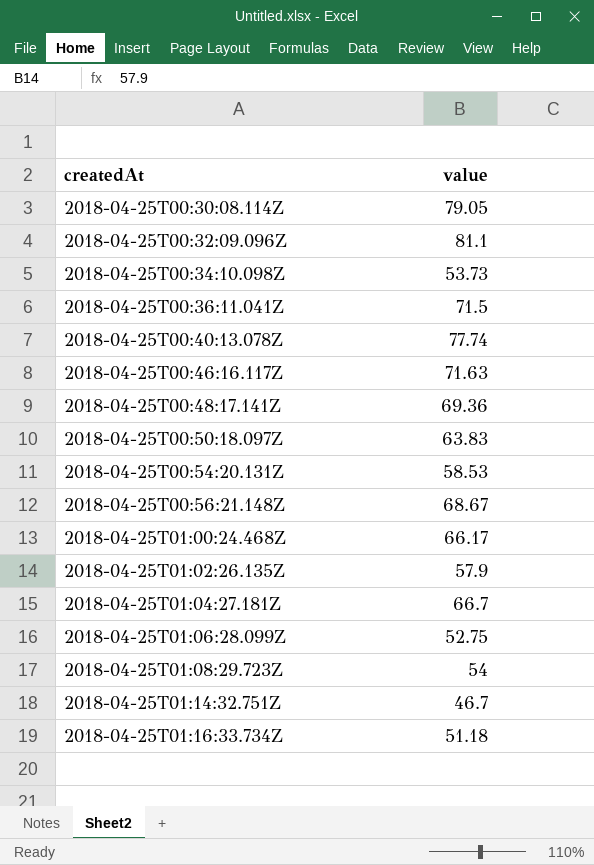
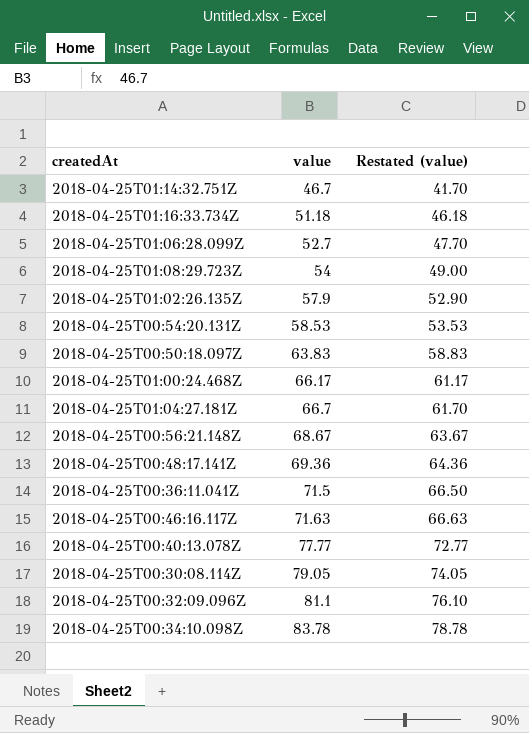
row order: createdAt ascending -> value ascending
column Restated (value) | formula: none -> [value] - 5
2018-04-25T01:06:28.099Z | value: 52.75 -> 52.7
2018-04-25T00:40:13.078Z | value: 77.74 -> 77.77
2018-04-25T00:34:10.098Z | value: 53.73 -> 83.78

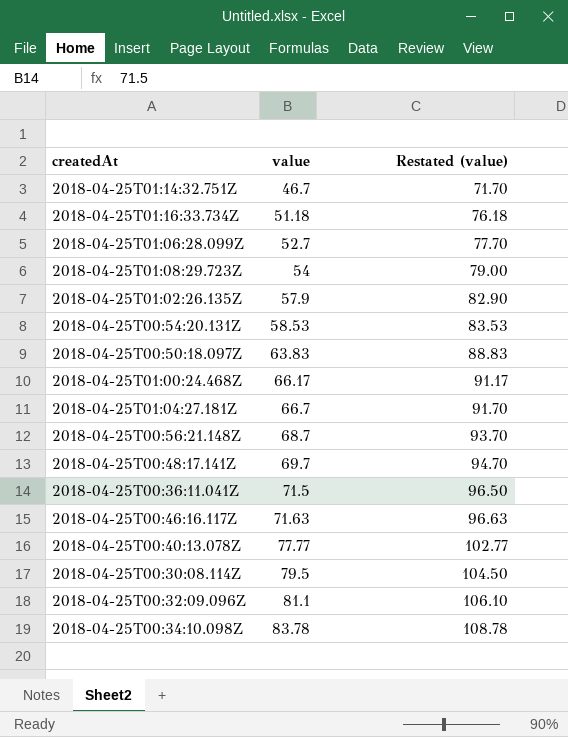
column Restated (value) | formula: [value] - 5 -> [value] + 25
2018-04-25T00:56:21.148Z | value: 68.67 -> 68.7
2018-04-25T00:48:17.141Z | value: 69.36 -> 69.7
2018-04-25T00:30:08.114Z | value: 79.05 -> 79.5

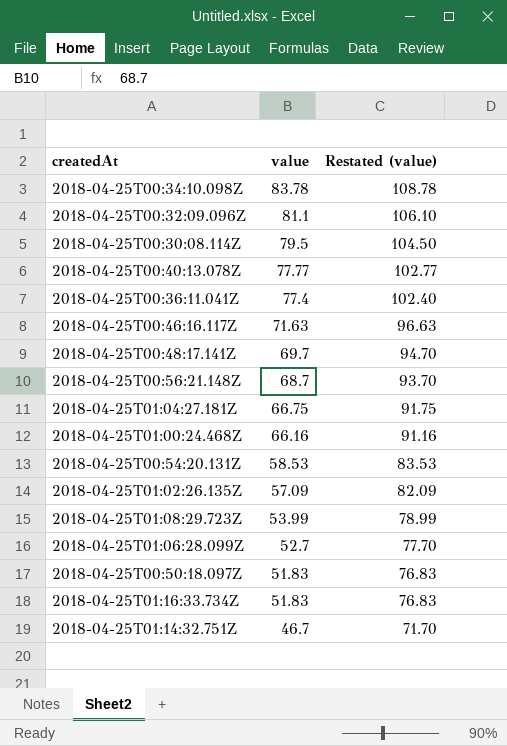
row order: value ascending -> value descending
2018-04-25T00:36:11.041Z | value: 71.5 -> 77.4
2018-04-25T00:36:11.041Z | Restated (value): 96.50 -> 102.40
2018-04-25T01:04:27.181Z | value: 66.7 -> 66.75
2018-04-25T01:04:27.181Z | Restated (value): 91.70 -> 91.75
2018-04-25T01:00:24.468Z | value: 66.17 -> 66.16
2018-04-25T01:00:24.468Z | Restated (value): 91.17 -> 91.16
2018-04-25T01:02:26.135Z | value: 57.9 -> 57.09
2018-04-25T01:02:26.135Z | Restated (value): 82.90 -> 82.09
2018-04-25T01:08:29.723Z | value: 54 -> 53.99
2018-04-25T01:08:29.723Z | Restated (value): 79.00 -> 78.99
2018-04-25T00:50:18.097Z | value: 63.83 -> 51.83
2018-04-25T00:50:18.097Z | Restated (value): 88.83 -> 76.83
2018-04-25T01:16:33.734Z | value: 51.18 -> 51.83
2018-04-25T01:16:33.734Z | Restated (value): 76.18 -> 76.83

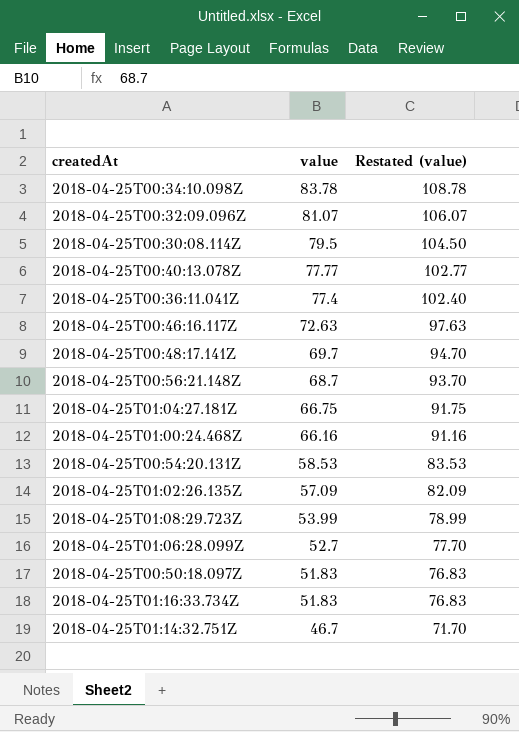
2018-04-25T00:32:09.096Z | value: 81.1 -> 81.07
2018-04-25T00:32:09.096Z | Restated (value): 106.10 -> 106.07
2018-04-25T00:46:16.117Z | value: 71.63 -> 72.63
2018-04-25T00:46:16.117Z | Restated (value): 96.63 -> 97.63

